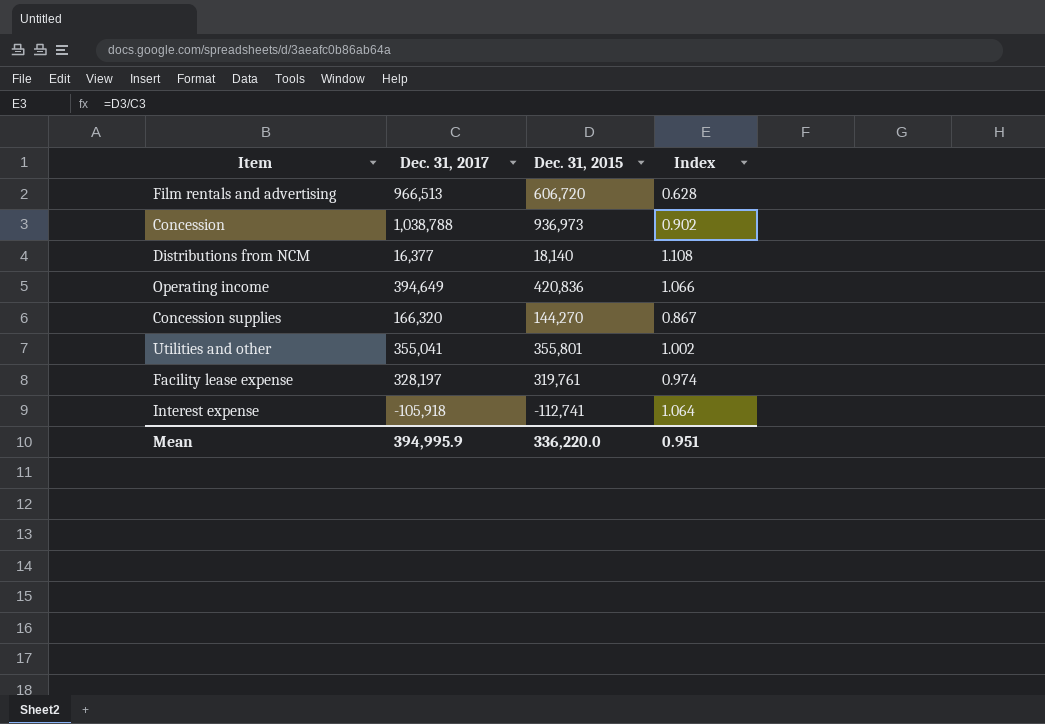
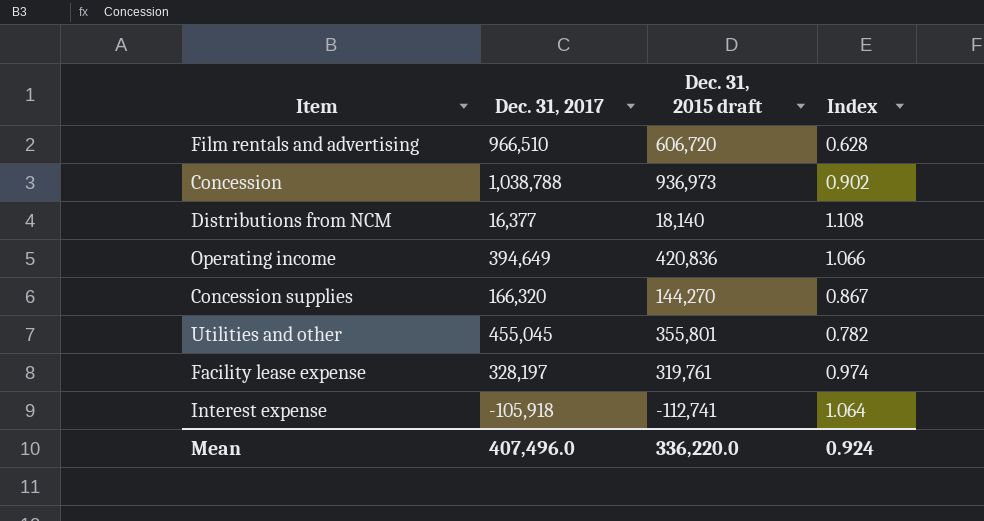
column name: Dec. 31, 2015 -> Dec. 31, 2015 draft
Film rentals and advertising | Dec. 31, 2017: 966,513 -> 966,510
Utilities and other | Dec. 31, 2017: 355,041 -> 455,045
Utilities and other | Index: 1.002 -> 0.782
Mean | Dec. 31, 2017: 394,995.9 -> 407,496.0
Mean | Index: 0.951 -> 0.924

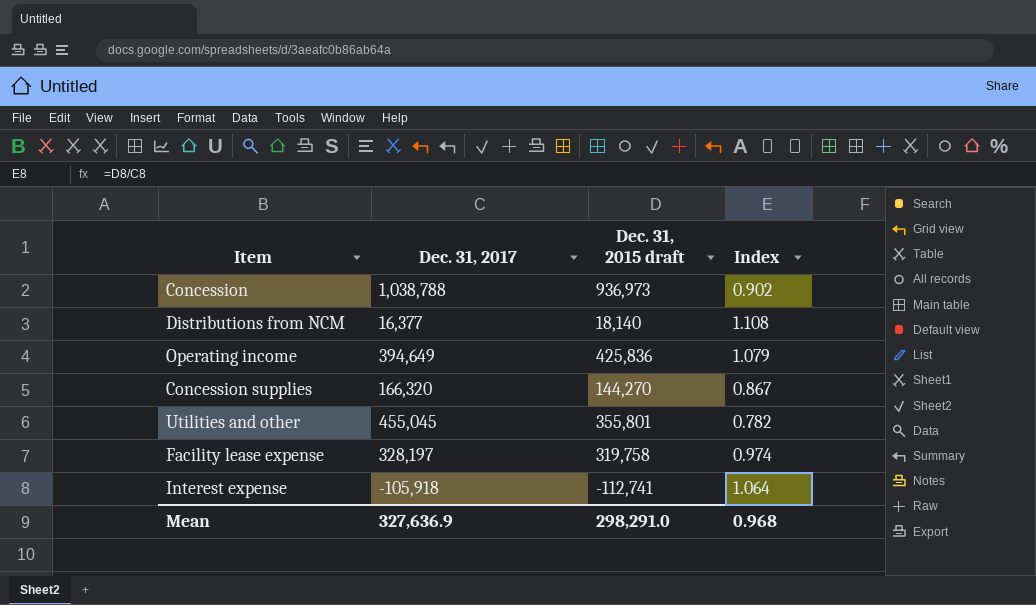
row Film rentals and advertising: 966,510 | 606,720 | 0.628 -> none
Operating income | Dec. 31, 2015 draft: 420,836 -> 425,836
Operating income | Index: 1.066 -> 1.079
Facility lease expense | Dec. 31, 2015 draft: 319,761 -> 319,758
Mean | Dec. 31, 2017: 407,496.0 -> 327,636.9
Mean | Dec. 31, 2015 draft: 336,220.0 -> 298,291.0
Mean | Index: 0.924 -> 0.968

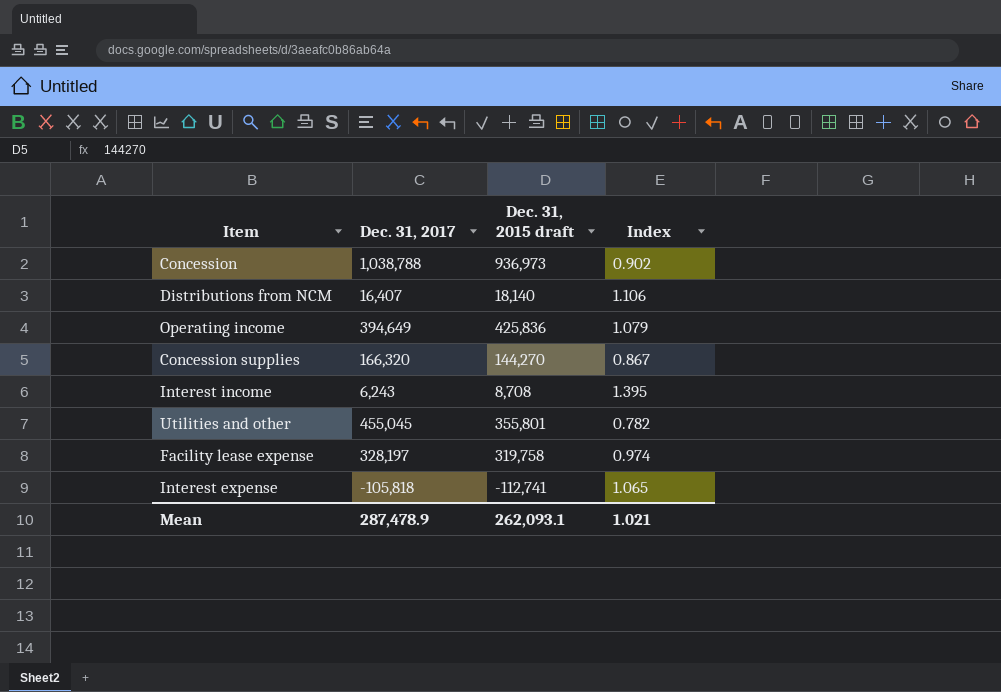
Distributions from NCM | Dec. 31, 2017: 16,377 -> 16,407
Distributions from NCM | Index: 1.108 -> 1.106
row Interest income: none -> 6,243 | 8,708 | 1.395
Interest expense | Dec. 31, 2017: -105,918 -> -105,818
Interest expense | Index: 1.064 -> 1.065
Mean | Dec. 31, 2017: 327,636.9 -> 287,478.9
Mean | Dec. 31, 2015 draft: 298,291.0 -> 262,093.1
Mean | Index: 0.968 -> 1.021

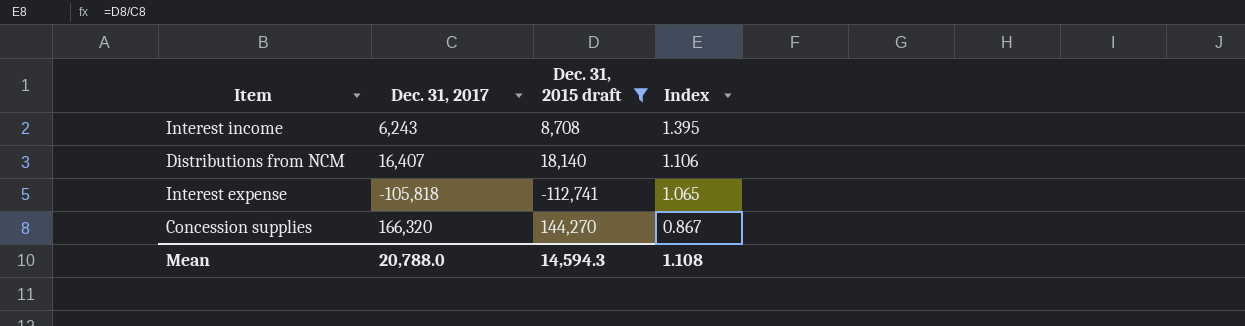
filter: none -> Dec. 31, 2015 draft <= 144,270
row order: none -> Index descending
Mean | Dec. 31, 2017: 287,478.9 -> 20,788.0
Mean | Dec. 31, 2015 draft: 262,093.1 -> 14,594.3
Mean | Index: 1.021 -> 1.108

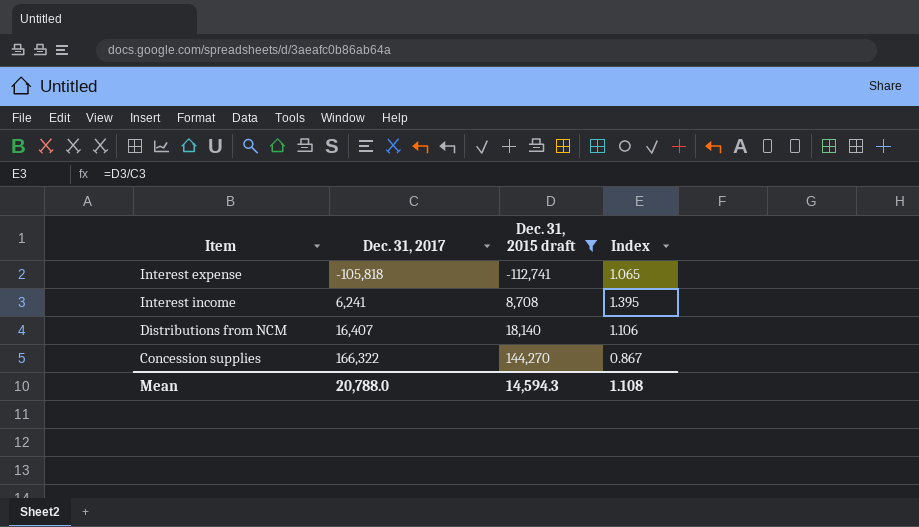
row order: Index descending -> Dec. 31, 2017 ascending
Interest income | Dec. 31, 2017: 6,243 -> 6,241
Concession supplies | Dec. 31, 2017: 166,320 -> 166,322

